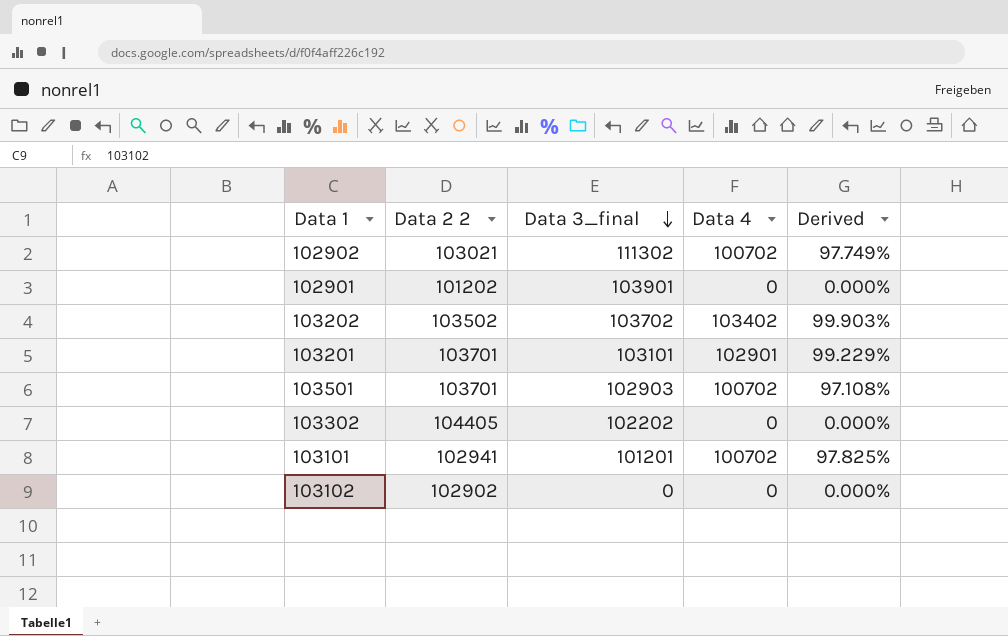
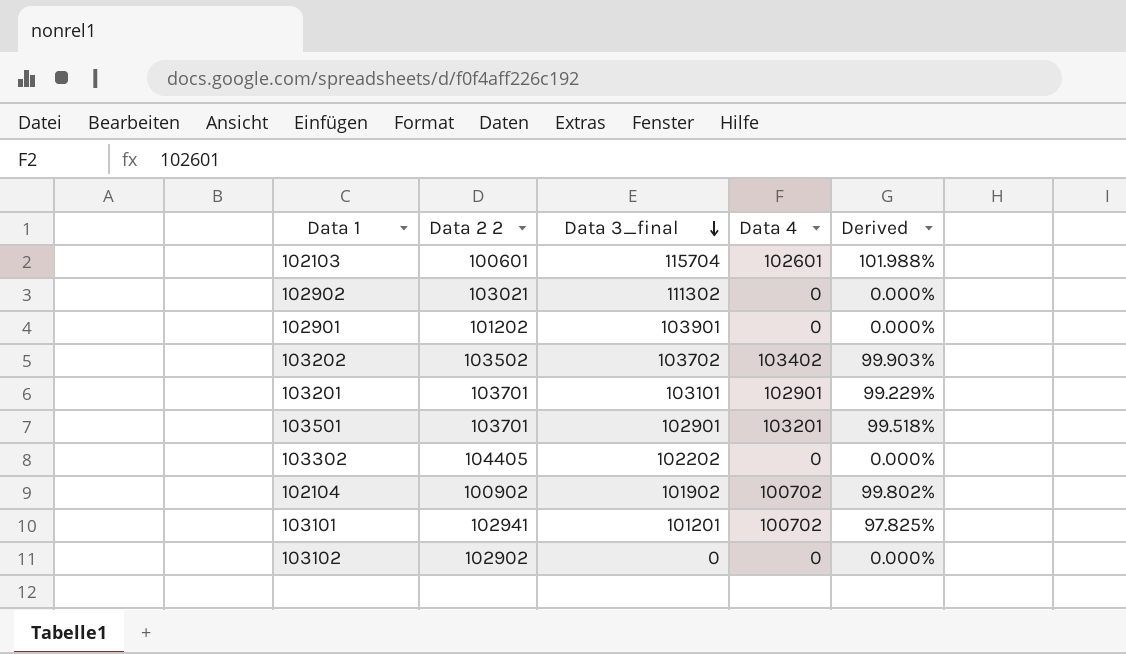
row 102103: none -> 100601 | 115704 | 102601 | 101.988%
102902 | Data 4: 100702 -> 0
102902 | Derived: 97.749% -> 0.000%
103501 | Data 3_final: 102903 -> 102901
103501 | Data 4: 100702 -> 103201
103501 | Derived: 97.108% -> 99.518%
row 102104: none -> 100902 | 101902 | 100702 | 99.802%

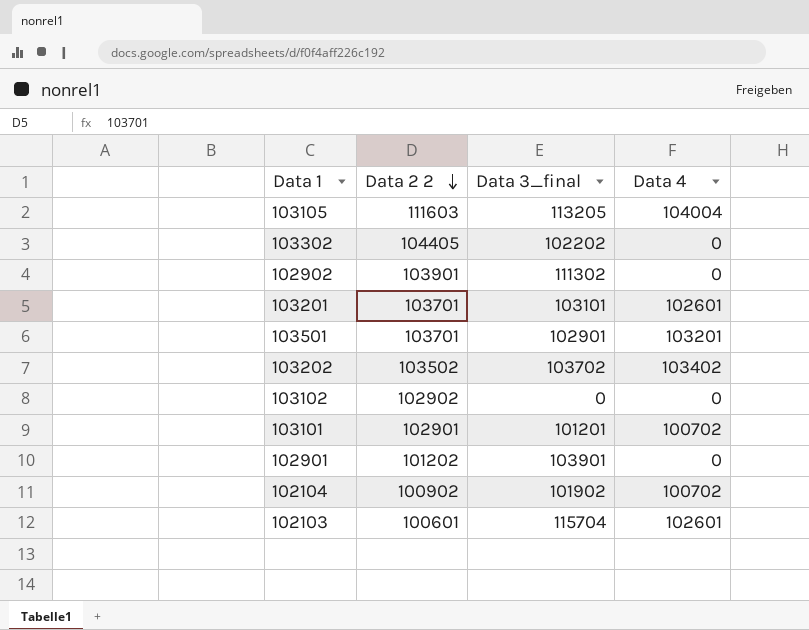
row order: Data 3_final descending -> Data 2 2 descending
column Derived | formula: [Data 4] / [Data 2 2] -> none
row 103105: none -> 111603 | 113205 | 104004
102902 | Data 2 2: 103021 -> 103901
103201 | Data 4: 102901 -> 102601
103101 | Data 2 2: 102941 -> 102901

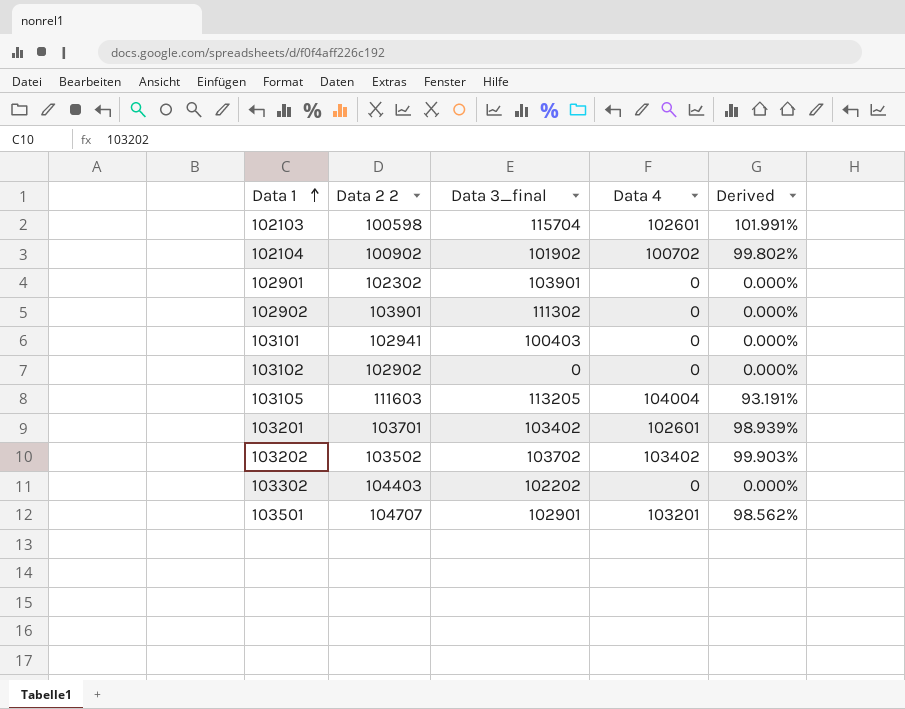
row order: Data 2 2 descending -> Data 1 ascending
column Derived | formula: none -> [Data 4] / [Data 2 2]
102103 | Data 2 2: 100601 -> 100598
102901 | Data 2 2: 101202 -> 102302
103101 | Data 2 2: 102901 -> 102941
103101 | Data 3_final: 101201 -> 100403
103101 | Data 4: 100702 -> 0
103201 | Data 3_final: 103101 -> 103402
103302 | Data 2 2: 104405 -> 104403
103501 | Data 2 2: 103701 -> 104707

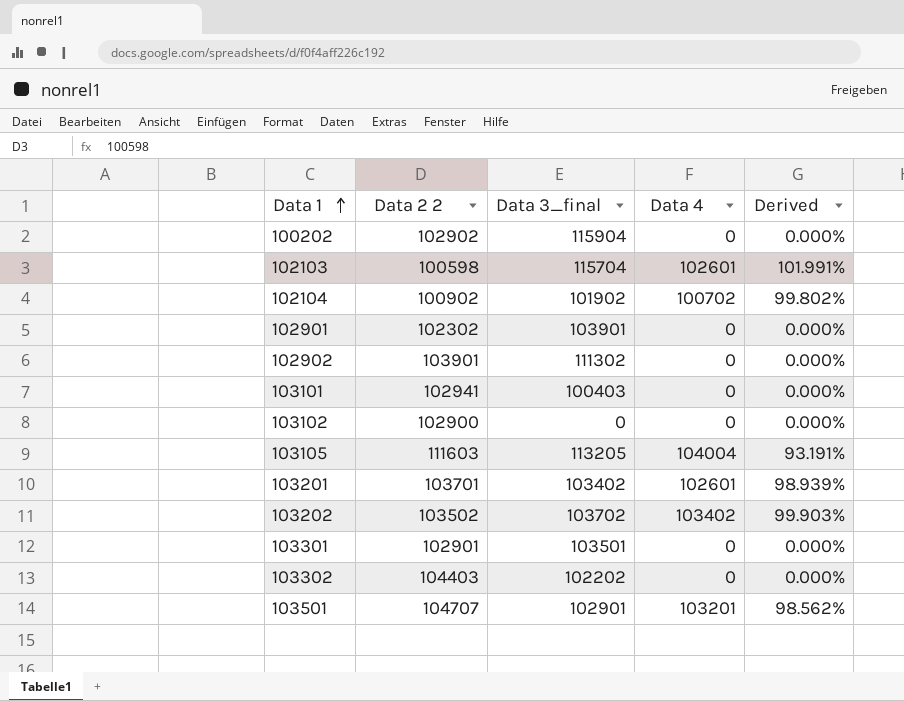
row 100202: none -> 102902 | 115904 | 0 | 0.000%
103102 | Data 2 2: 102902 -> 102900
row 103301: none -> 102901 | 103501 | 0 | 0.000%

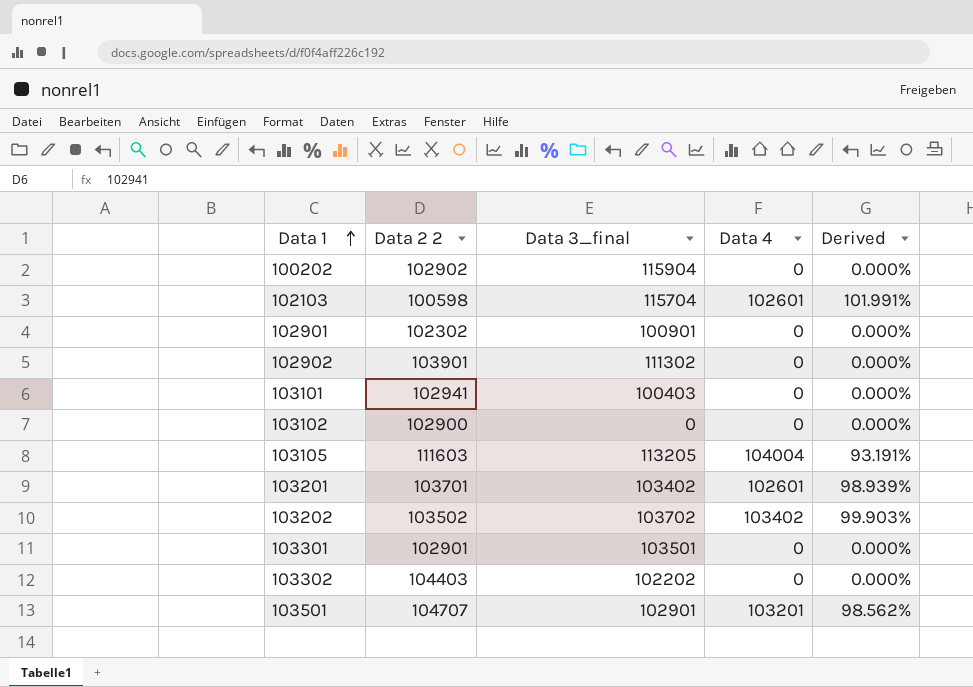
row 102104: 100902 | 101902 | 100702 | 99.802% -> none
102901 | Data 3_final: 103901 -> 100901

